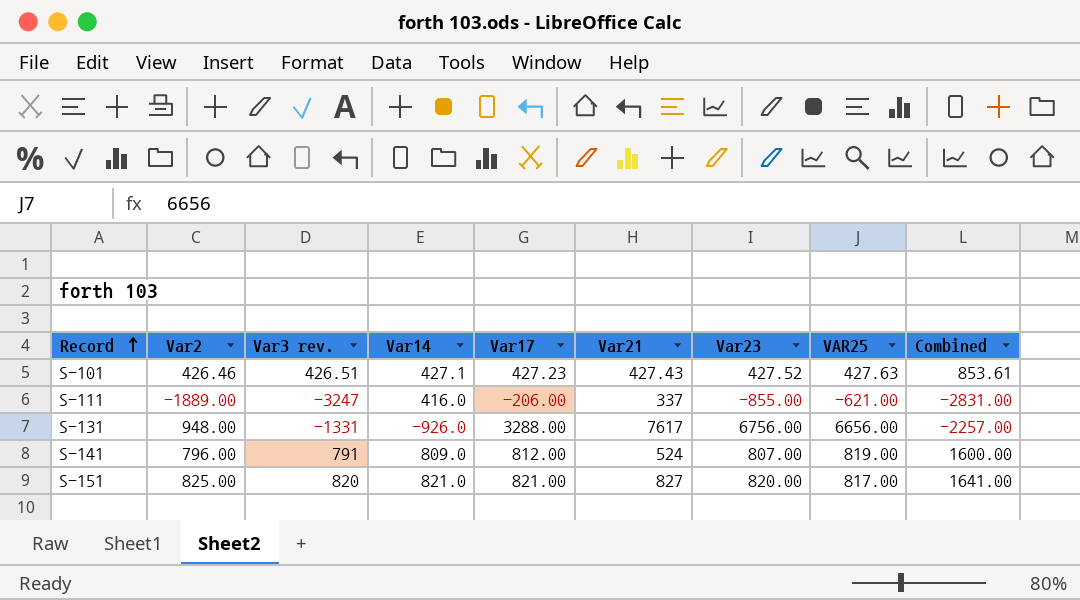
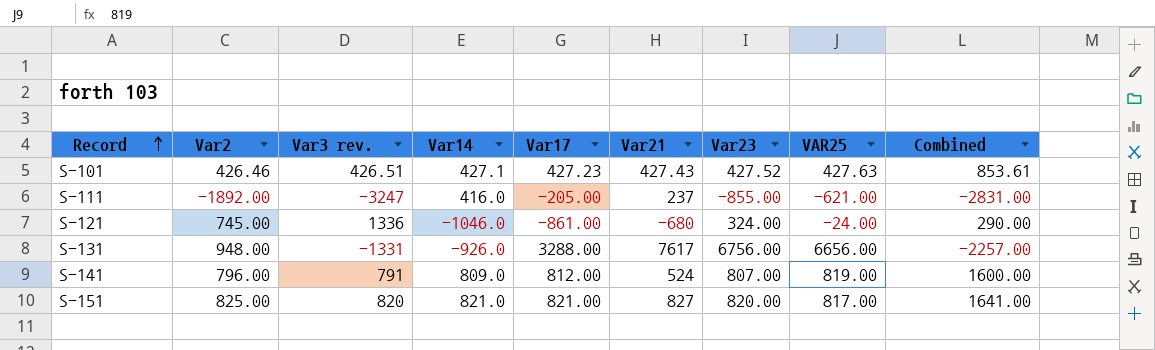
S-111 | Var2: -1889.00 -> -1892.00
S-111 | Var17: -206.00 -> -205.00
S-111 | Var21: 337 -> 237
row S-121: none -> 745.00 | 1336 | -1046.0 | -861.00 | -680 | 324.00 | -24.00 | 290.00

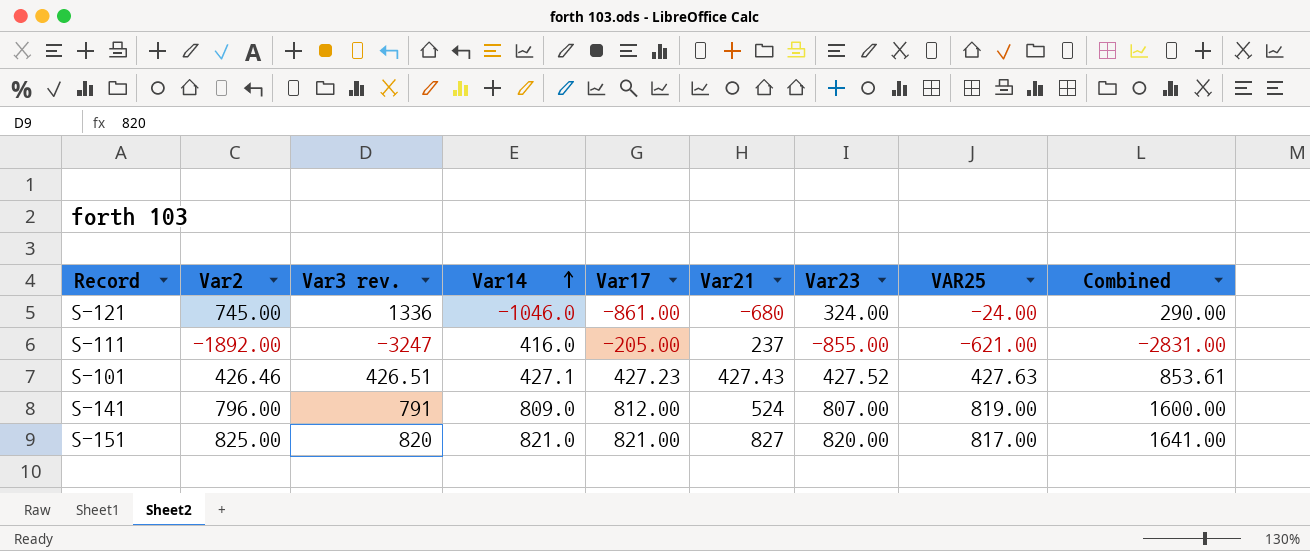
row order: Record ascending -> Var14 ascending
row S-131: 948.00 | -1331 | -926.0 | 3288.00 | 7617 | 6756.00 | 6656.00 | -2257.00 -> none

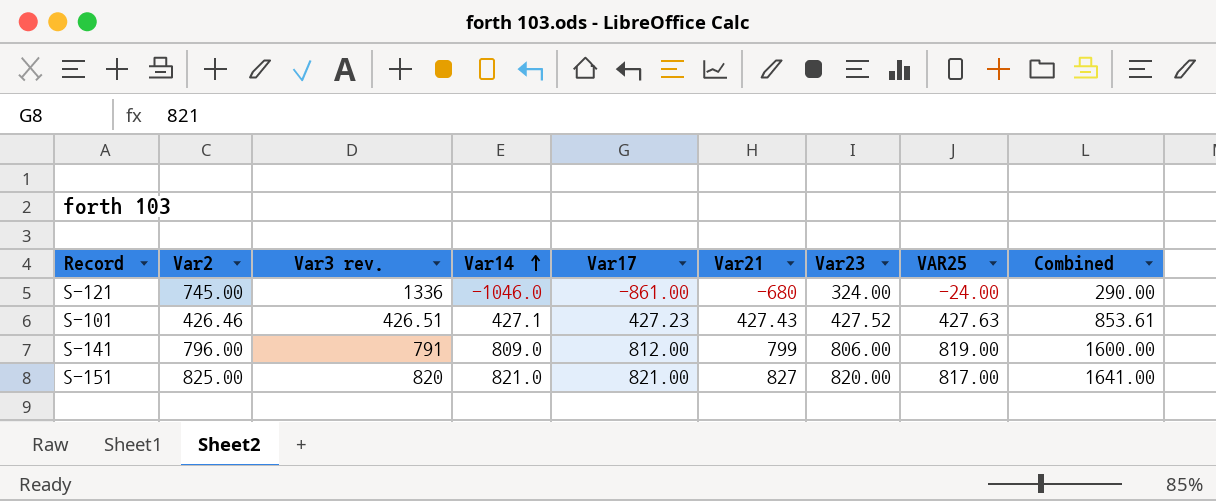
row S-111: -1892.00 | -3247 | 416.0 | -205.00 | 237 | -855.00 | -621.00 | -2831.00 -> none
S-141 | Var21: 524 -> 799
S-141 | Var23: 807.00 -> 806.00

